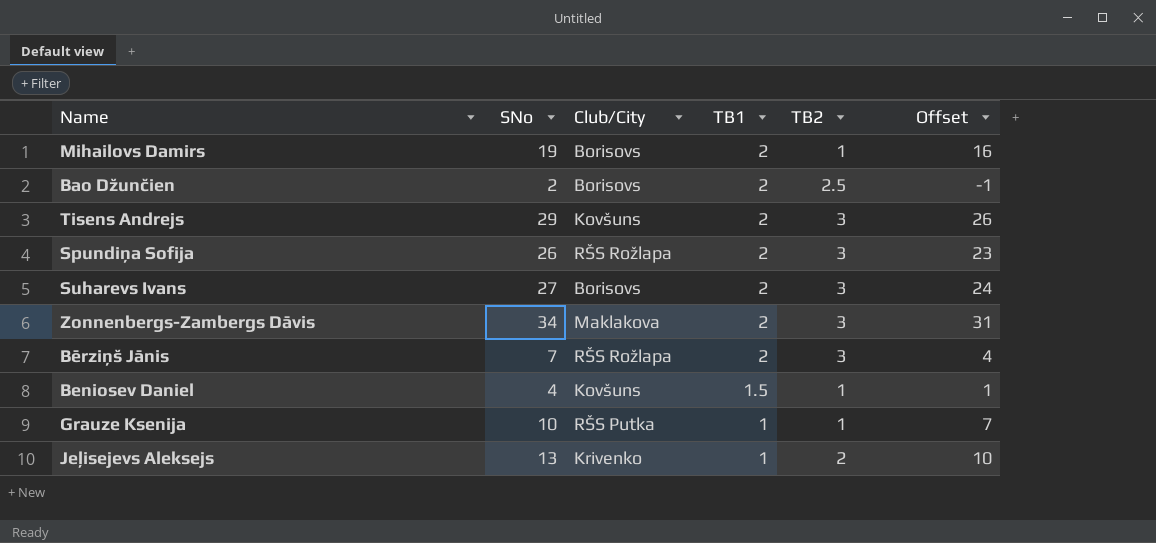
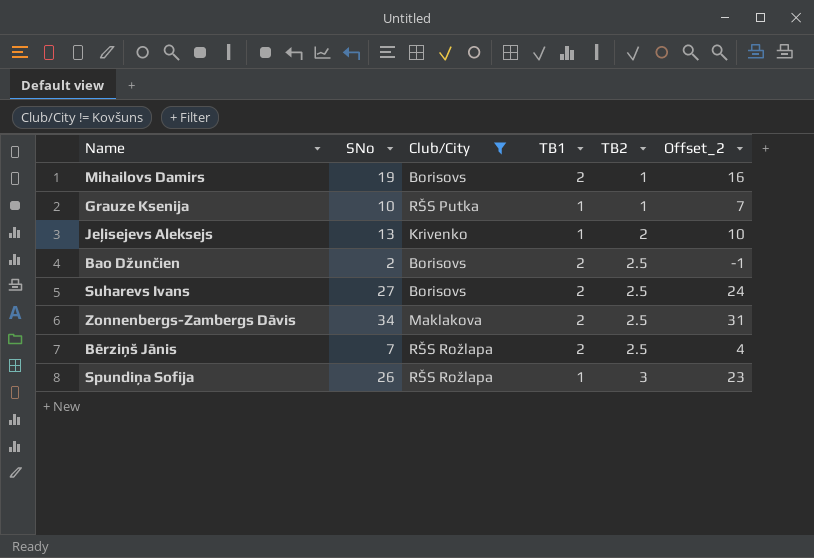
filter: none -> Club/City != Kovšuns
row order: TB1 descending -> TB2 ascending
column name: Offset -> Offset_2
Suharevs Ivans | TB2: 3 -> 2.5
Zonnenbergs-Zambergs Dāvis | TB2: 3 -> 2.5
Bērziņš Jānis | TB2: 3 -> 2.5
Spundiņa Sofija | TB1: 2 -> 1

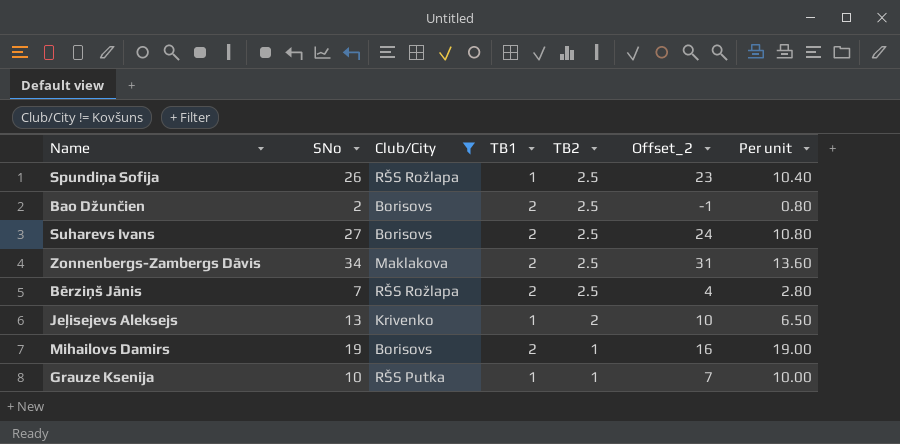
row order: TB2 ascending -> TB2 descending
column Per unit | formula: none -> [SNo] / [TB2]
Spundiņa Sofija | TB2: 3 -> 2.5

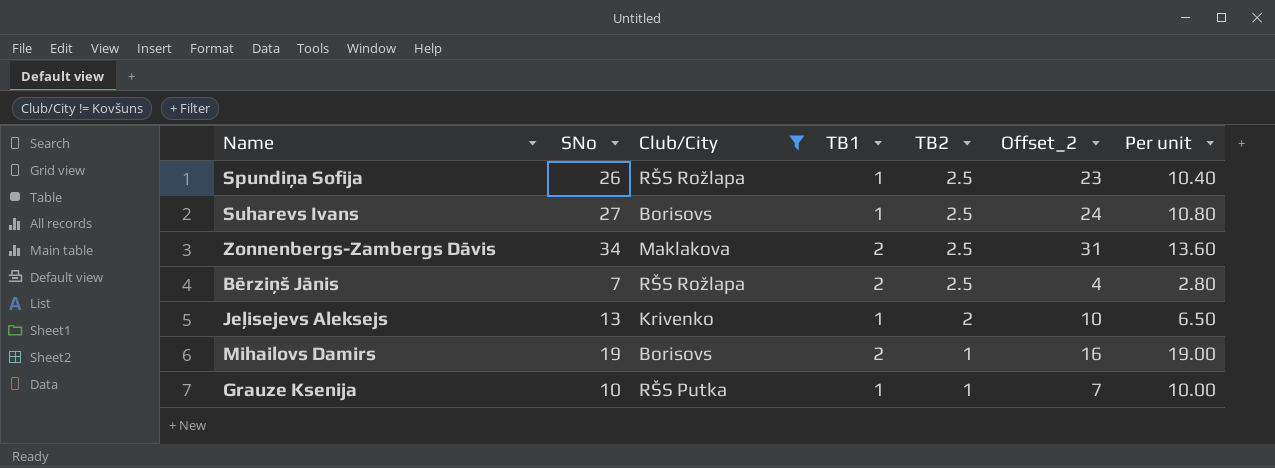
row Bao Džunčien: 2 | Borisovs | 2 | 2.5 | -1 | 0.80 -> none
Suharevs Ivans | TB1: 2 -> 1

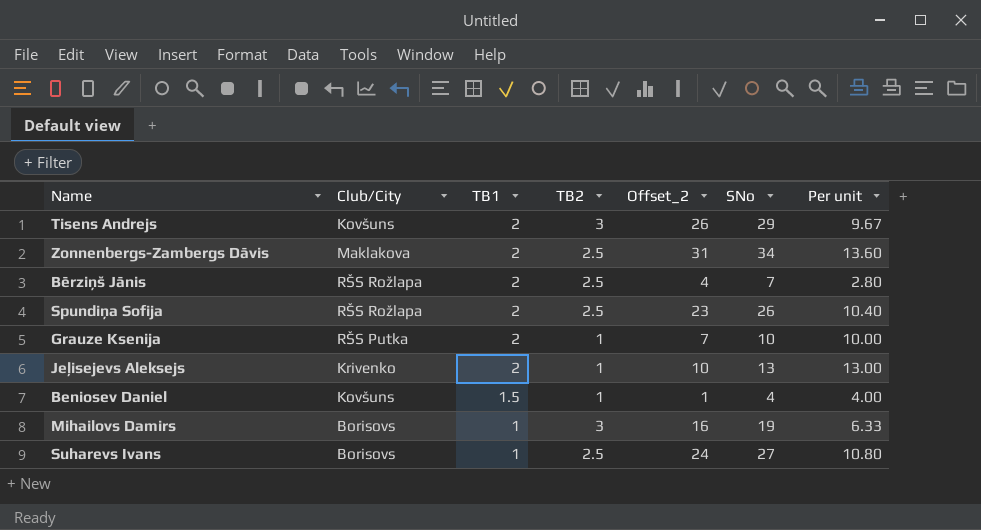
filter: Club/City != Kovšuns -> none
row order: TB2 descending -> TB1 descending
column SNo | position: 2 -> 6
Spundiņa Sofija | TB1: 1 -> 2
Grauze Ksenija | TB1: 1 -> 2
Jeļisejevs Aleksejs | TB1: 1 -> 2
Jeļisejevs Aleksejs | TB2: 2 -> 1
Jeļisejevs Aleksejs | Per unit: 6.50 -> 13.00
Mihailovs Damirs | TB1: 2 -> 1
Mihailovs Damirs | TB2: 1 -> 3
Mihailovs Damirs | Per unit: 19.00 -> 6.33

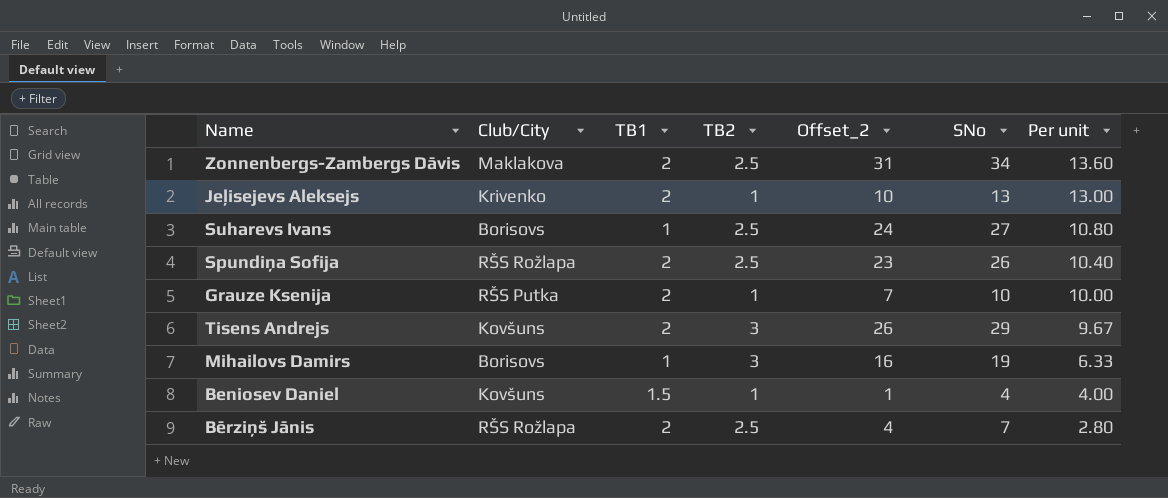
row order: TB1 descending -> Per unit descending

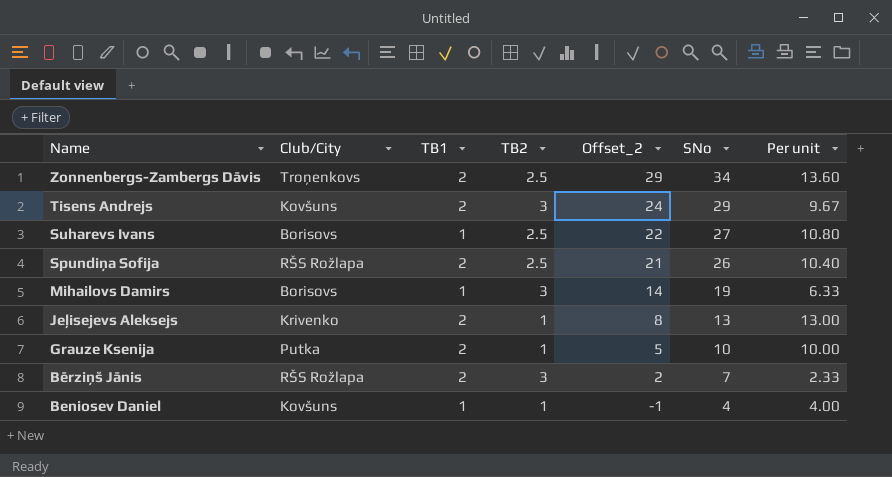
row order: Per unit descending -> Name descending
column Offset_2 | formula: [SNo] - 3 -> [SNo] - 5
Zonnenbergs-Zambergs Dāvis | Club/City: Maklakova -> Troņenkovs
Grauze Ksenija | Club/City: RŠS Putka -> Putka
Bērziņš Jānis | TB2: 2.5 -> 3
Bērziņš Jānis | Per unit: 2.80 -> 2.33
Beniosev Daniel | TB1: 1.5 -> 1

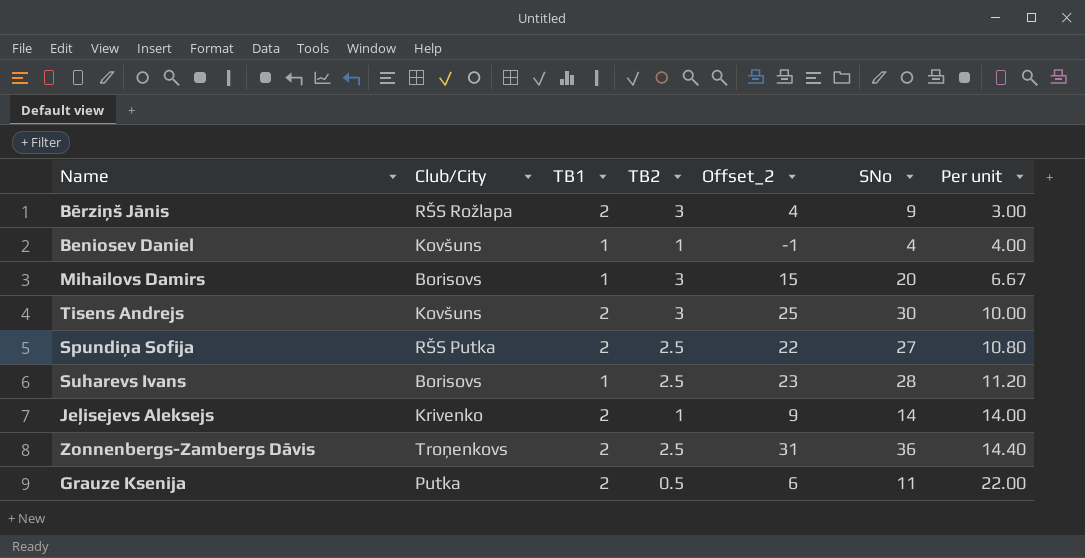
row order: Name descending -> Per unit ascending
Bērziņš Jānis | Offset_2: 2 -> 4
Bērziņš Jānis | SNo: 7 -> 9
Bērziņš Jānis | Per unit: 2.33 -> 3.00
Mihailovs Damirs | Offset_2: 14 -> 15
Mihailovs Damirs | SNo: 19 -> 20
Mihailovs Damirs | Per unit: 6.33 -> 6.67
Tisens Andrejs | Offset_2: 24 -> 25
Tisens Andrejs | SNo: 29 -> 30
Tisens Andrejs | Per unit: 9.67 -> 10.00
Spundiņa Sofija | Club/City: RŠS Rožlapa -> RŠS Putka
Spundiņa Sofija | Offset_2: 21 -> 22
Spundiņa Sofija | SNo: 26 -> 27
Spundiņa Sofija | Per unit: 10.40 -> 10.80
Suharevs Ivans | Offset_2: 22 -> 23
Suharevs Ivans | SNo: 27 -> 28
Suharevs Ivans | Per unit: 10.80 -> 11.20
Jeļisejevs Aleksejs | Offset_2: 8 -> 9
Jeļisejevs Aleksejs | SNo: 13 -> 14
Jeļisejevs Aleksejs | Per unit: 13.00 -> 14.00
Zonnenbergs-Zambergs Dāvis | Offset_2: 29 -> 31
Zonnenbergs-Zambergs Dāvis | SNo: 34 -> 36
Zonnenbergs-Zambergs Dāvis | Per unit: 13.60 -> 14.40
Grauze Ksenija | TB2: 1 -> 0.5
Grauze Ksenija | Offset_2: 5 -> 6
Grauze Ksenija | SNo: 10 -> 11
Grauze Ksenija | Per unit: 10.00 -> 22.00

